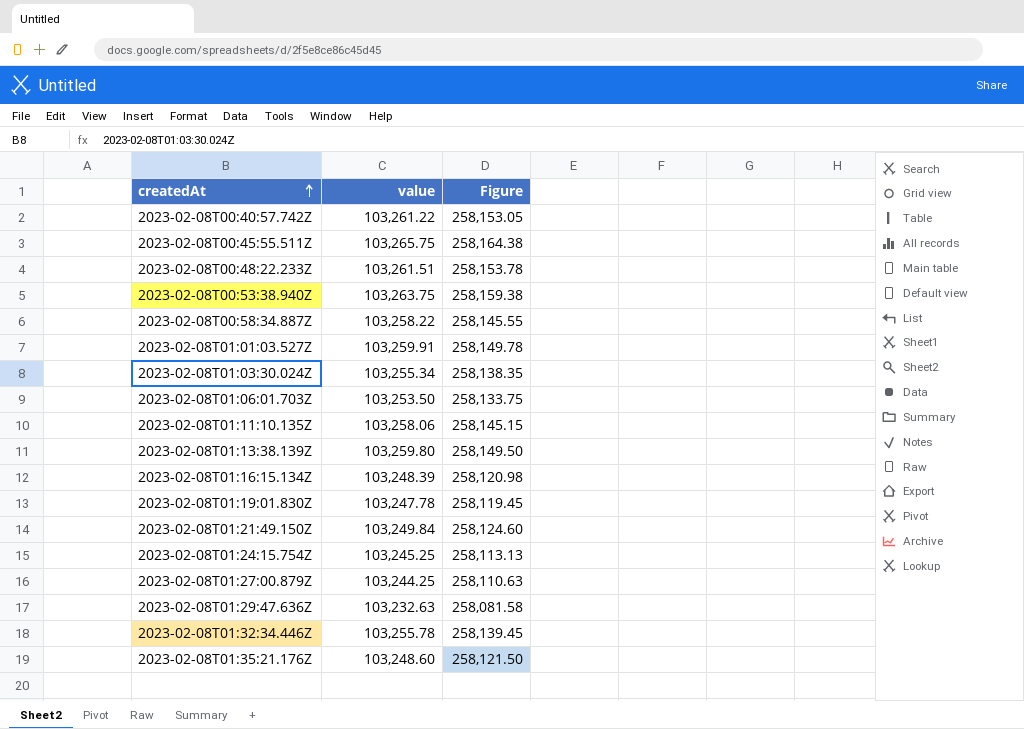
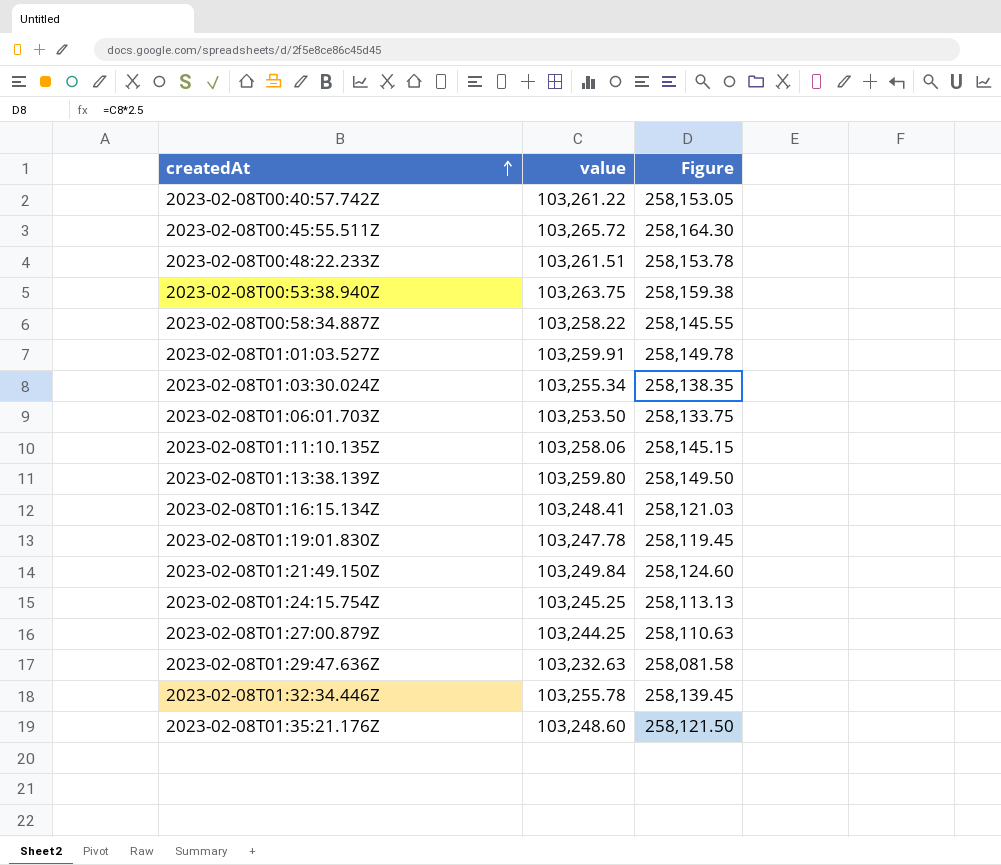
2023-02-08T00:45:55.511Z | value: 103,265.75 -> 103,265.72
2023-02-08T00:45:55.511Z | Figure: 258,164.38 -> 258,164.30
2023-02-08T01:16:15.134Z | value: 103,248.39 -> 103,248.41
2023-02-08T01:16:15.134Z | Figure: 258,120.98 -> 258,121.03

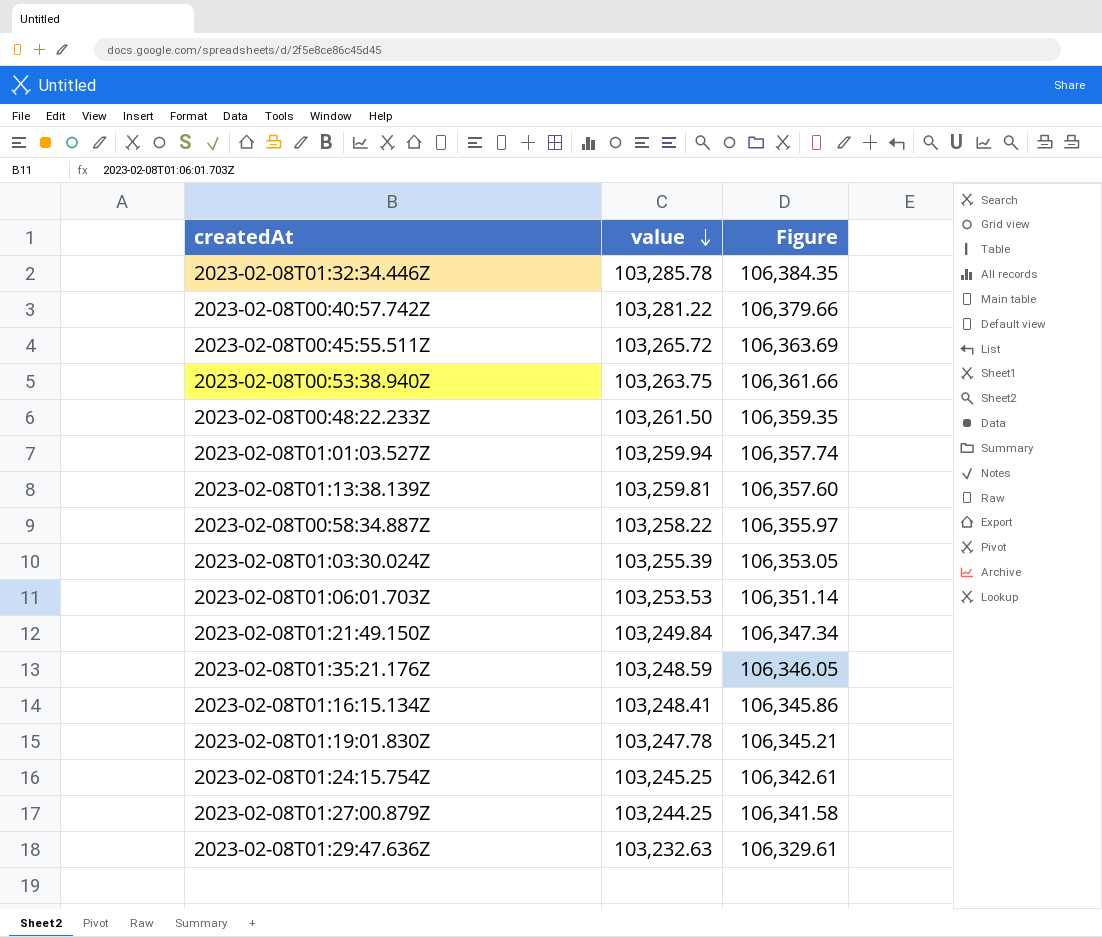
row order: createdAt ascending -> value descending
column Figure | formula: [value] * 2.5 -> [value] * 1.03
row 2023-02-08T01:11:10.135Z: 103,258.06 | 258,145.15 -> none
2023-02-08T01:32:34.446Z | value: 103,255.78 -> 103,285.78
2023-02-08T00:40:57.742Z | value: 103,261.22 -> 103,281.22
2023-02-08T00:48:22.233Z | value: 103,261.51 -> 103,261.50
2023-02-08T01:01:03.527Z | value: 103,259.91 -> 103,259.94
2023-02-08T01:13:38.139Z | value: 103,259.80 -> 103,259.81
2023-02-08T01:03:30.024Z | value: 103,255.34 -> 103,255.39
2023-02-08T01:06:01.703Z | value: 103,253.50 -> 103,253.53
2023-02-08T01:35:21.176Z | value: 103,248.60 -> 103,248.59

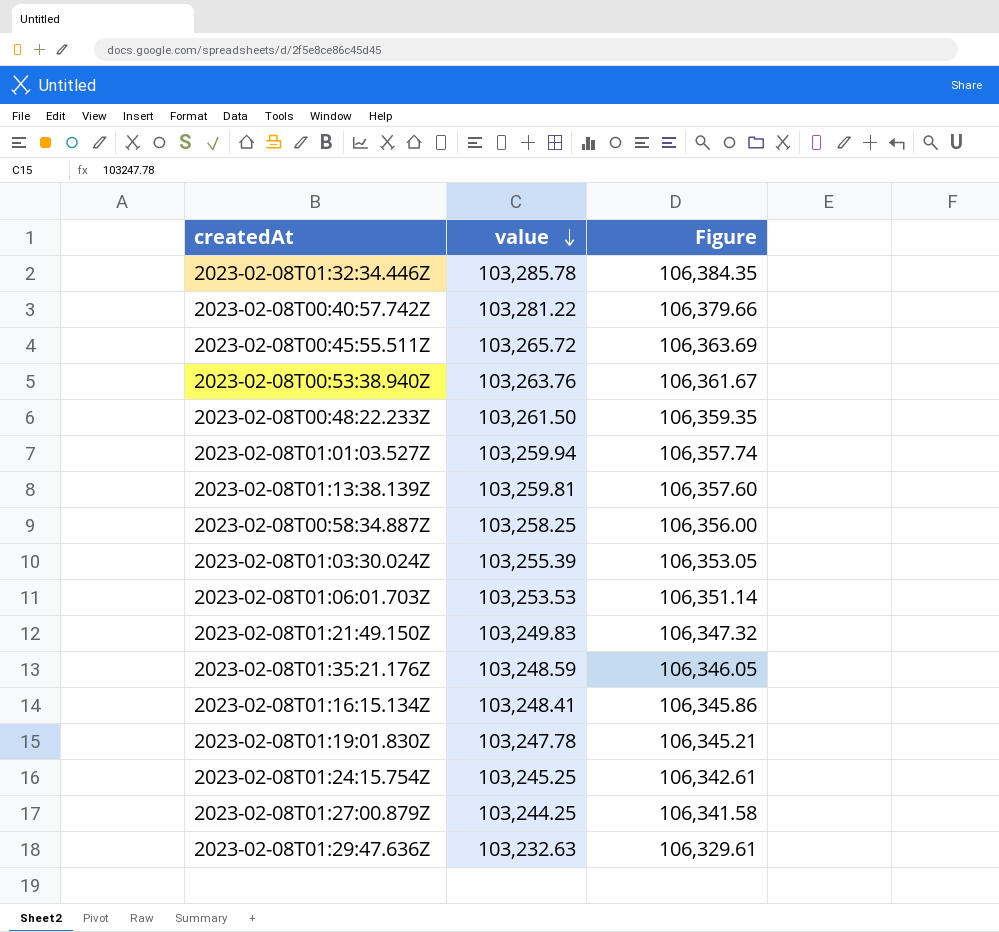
2023-02-08T00:53:38.940Z | value: 103,263.75 -> 103,263.76
2023-02-08T00:53:38.940Z | Figure: 106,361.66 -> 106,361.67
2023-02-08T00:58:34.887Z | value: 103,258.22 -> 103,258.25
2023-02-08T00:58:34.887Z | Figure: 106,355.97 -> 106,356.00
2023-02-08T01:21:49.150Z | value: 103,249.84 -> 103,249.83
2023-02-08T01:21:49.150Z | Figure: 106,347.34 -> 106,347.32

